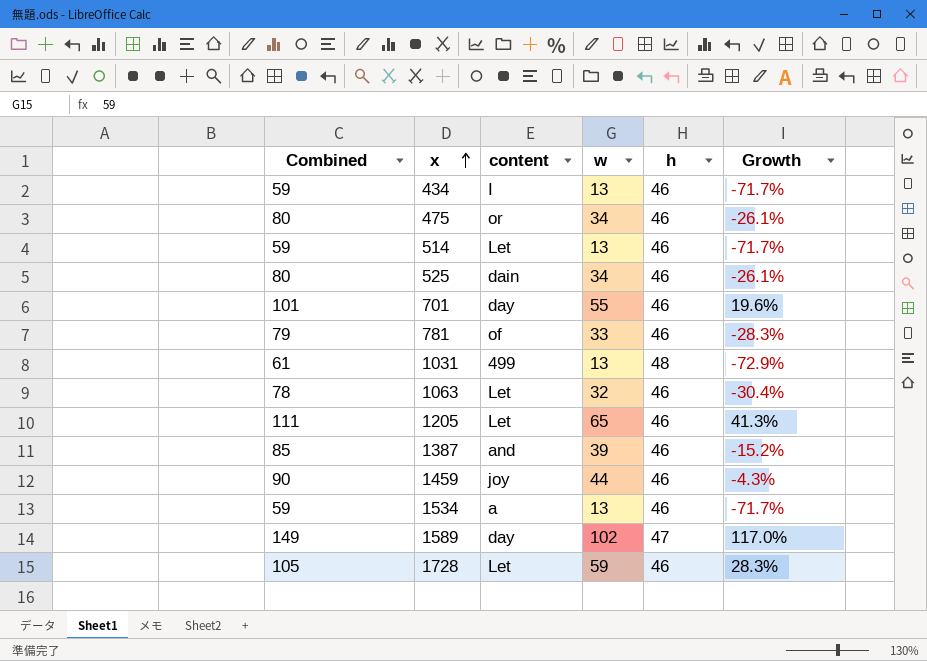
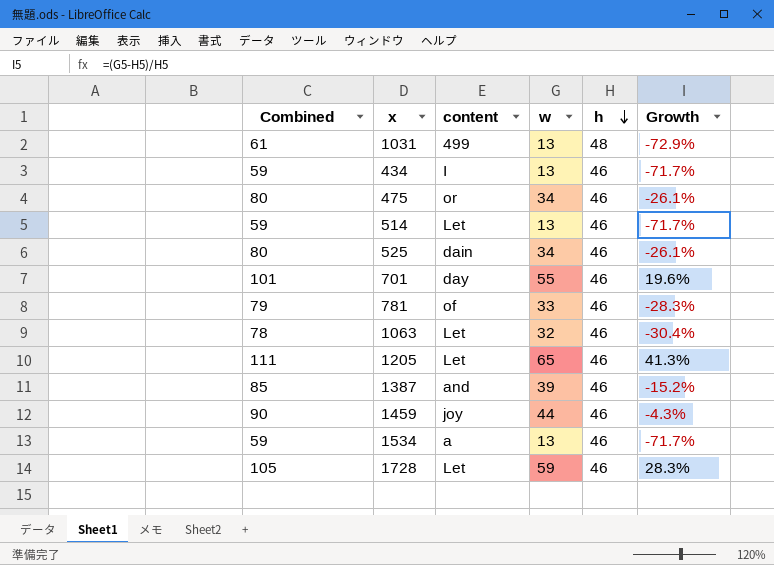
row order: x ascending -> h descending
row 1589: 149 | day | 102 | 47 | 117.0% -> none

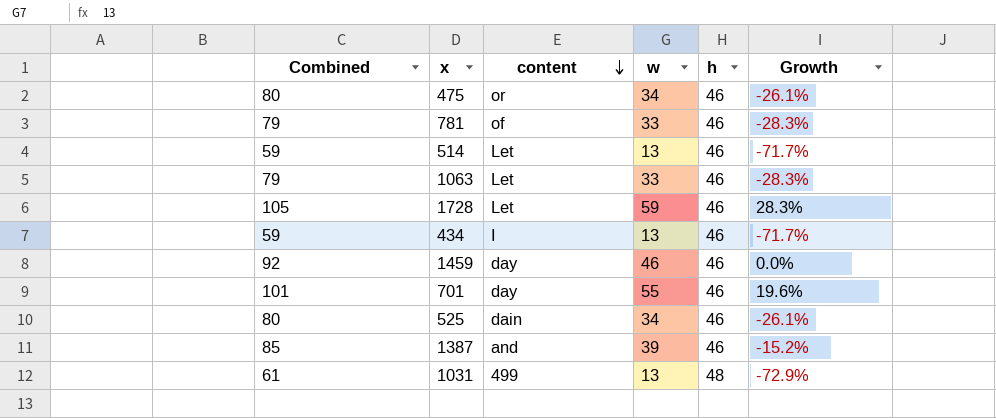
row order: h descending -> content descending
row 1205: 111 | Let | 65 | 46 | 41.3% -> none
row 1534: 59 | a | 13 | 46 | -71.7% -> none
1063 | Combined: 78 -> 79
1063 | w: 32 -> 33
1063 | Growth: -30.4% -> -28.3%
1459 | Combined: 90 -> 92
1459 | content: joy -> day
1459 | w: 44 -> 46
1459 | Growth: -4.3% -> 0.0%

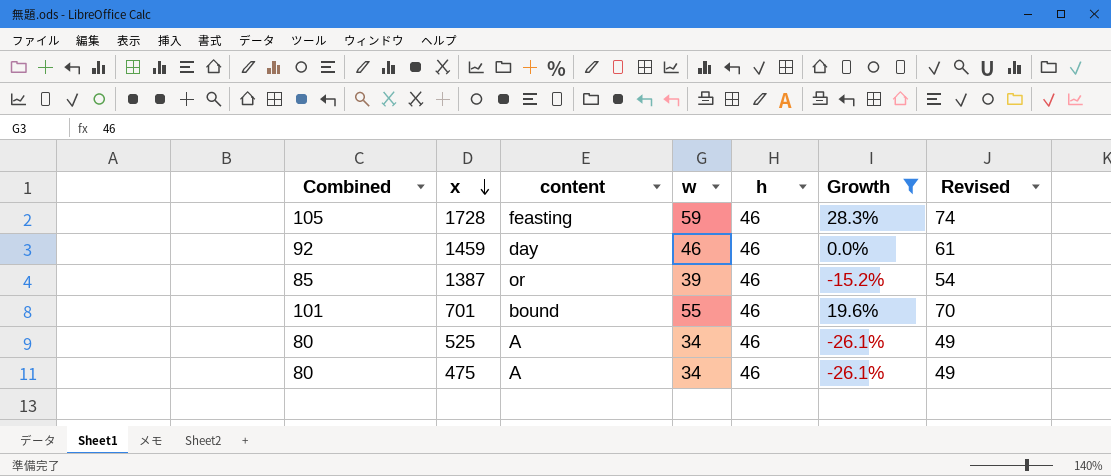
filter: none -> Growth >= -26.1%
row order: content descending -> x descending
column Revised | formula: none -> [w] + 15
1728 | content: Let -> feasting
1387 | content: and -> or
701 | content: day -> bound
525 | content: dain -> A
475 | content: or -> A

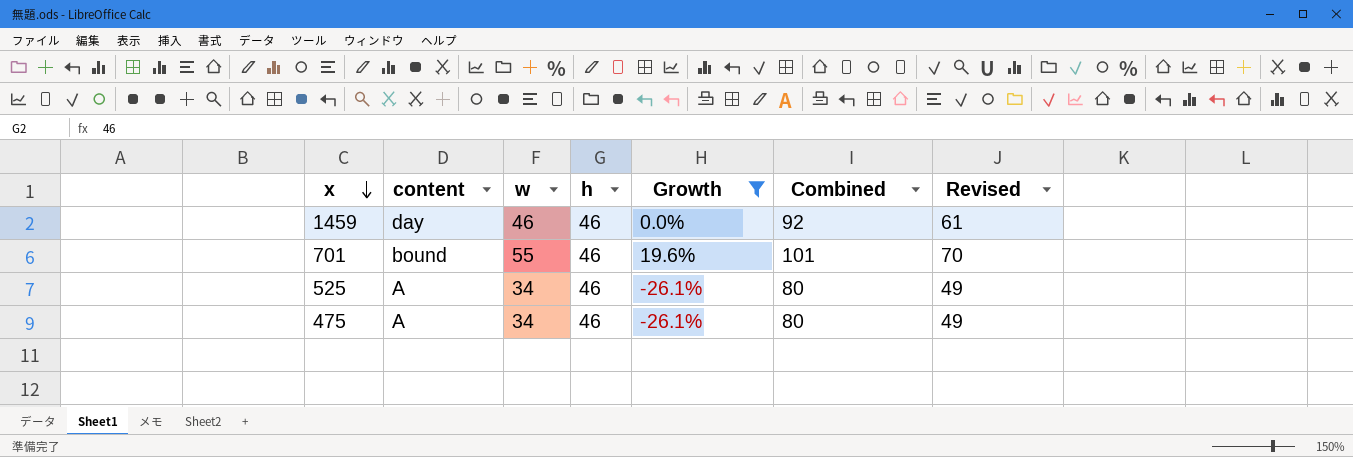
column Combined | position: 1 -> 6
row 1728: 105 | feasting | 59 | 46 | 28.3% | 74 -> none
row 1387: 85 | or | 39 | 46 | -15.2% | 54 -> none

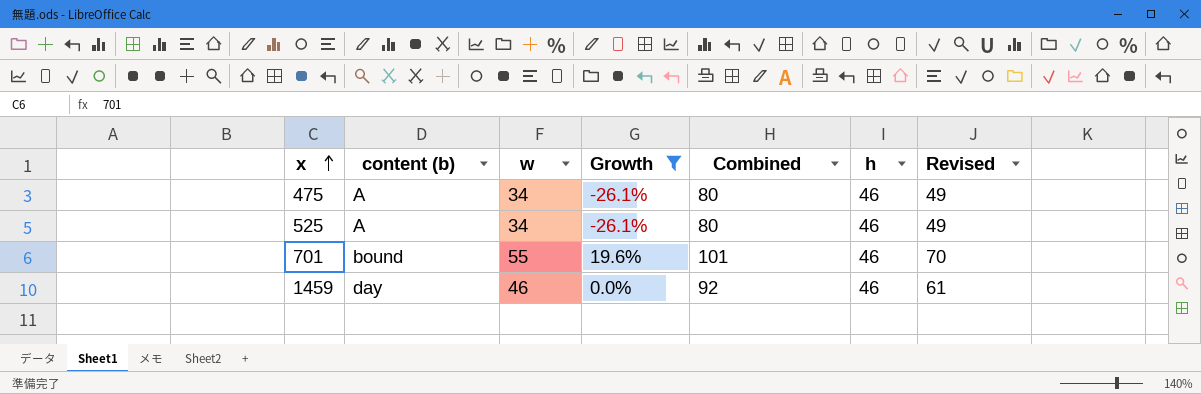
row order: x descending -> x ascending
column name: content -> content (b)
column h | position: 4 -> 6

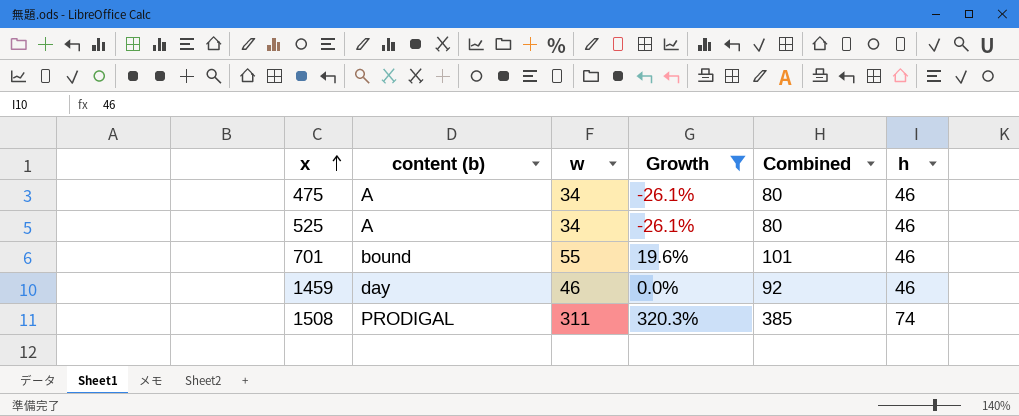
column Revised | formula: [w] + 15 -> none
row 1508: none -> PRODIGAL | 311 | 320.3% | 385 | 74

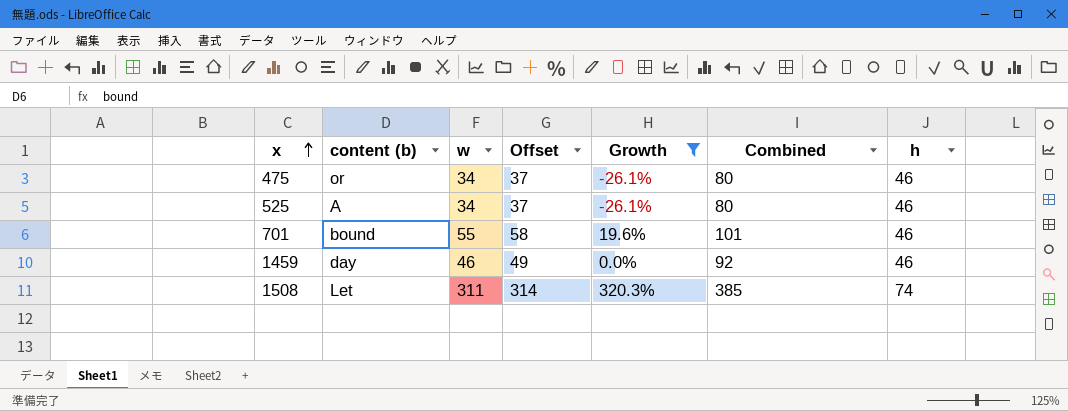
column Offset | formula: none -> [w] + 3
475 | content (b): A -> or
1508 | content (b): PRODIGAL -> Let

